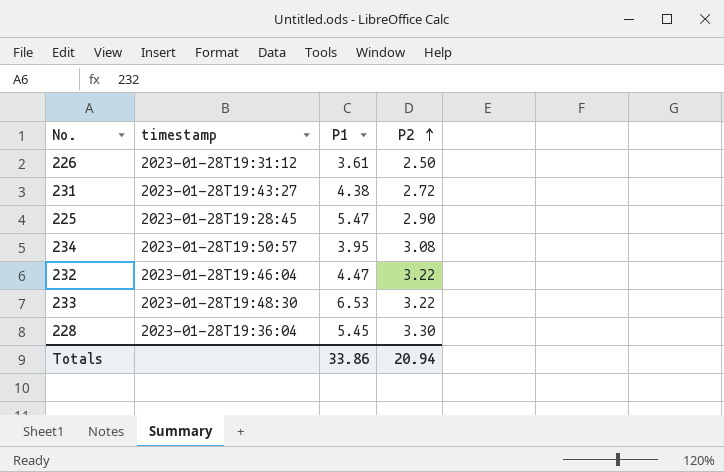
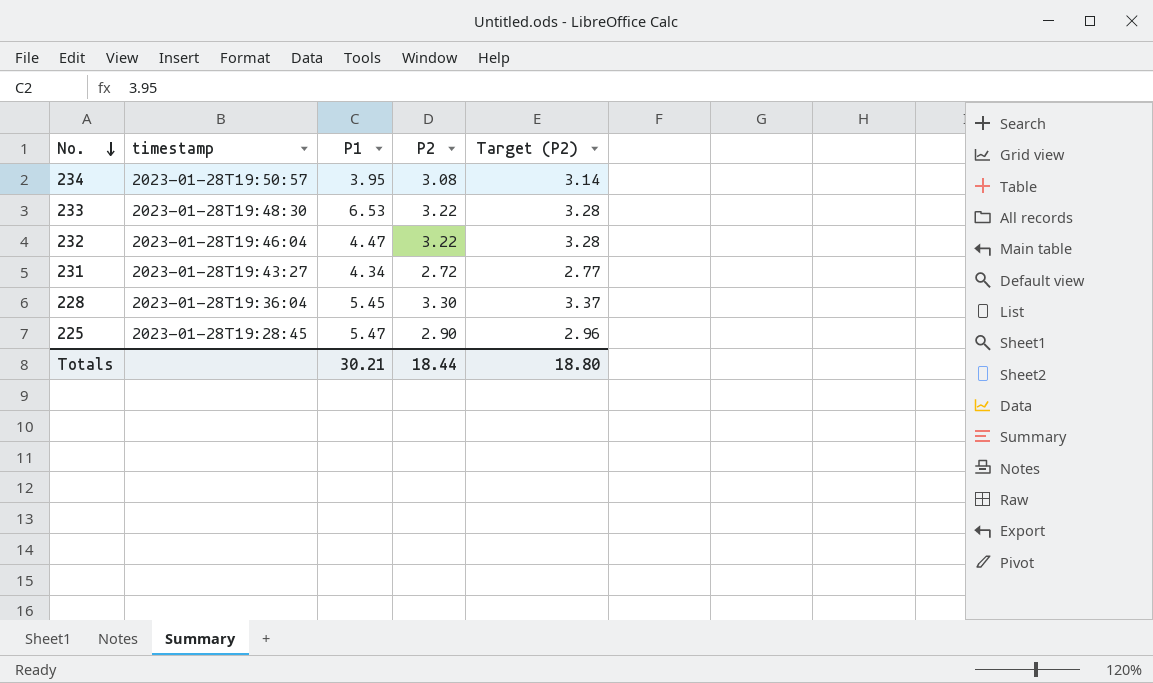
row order: P2 ascending -> No. descending
column Target (P2) | formula: none -> [P2] * 1.02
row 226: 2023-01-28T19:31:12 | 3.61 | 2.50 -> none
231 | P1: 4.38 -> 4.34
Totals | P1: 33.86 -> 30.21
Totals | P2: 20.94 -> 18.44

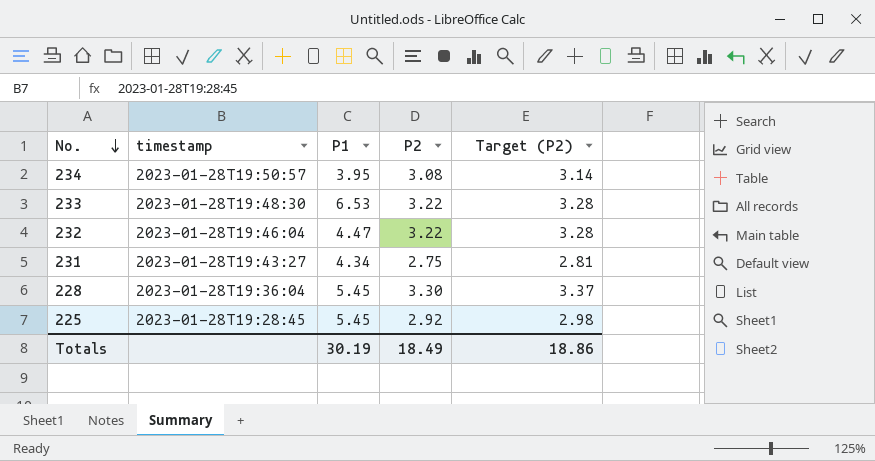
231 | P2: 2.72 -> 2.75
231 | Target (P2): 2.77 -> 2.81
225 | P1: 5.47 -> 5.45
225 | P2: 2.90 -> 2.92
225 | Target (P2): 2.96 -> 2.98
Totals | P1: 30.21 -> 30.19
Totals | P2: 18.44 -> 18.49
Totals | Target (P2): 18.80 -> 18.86

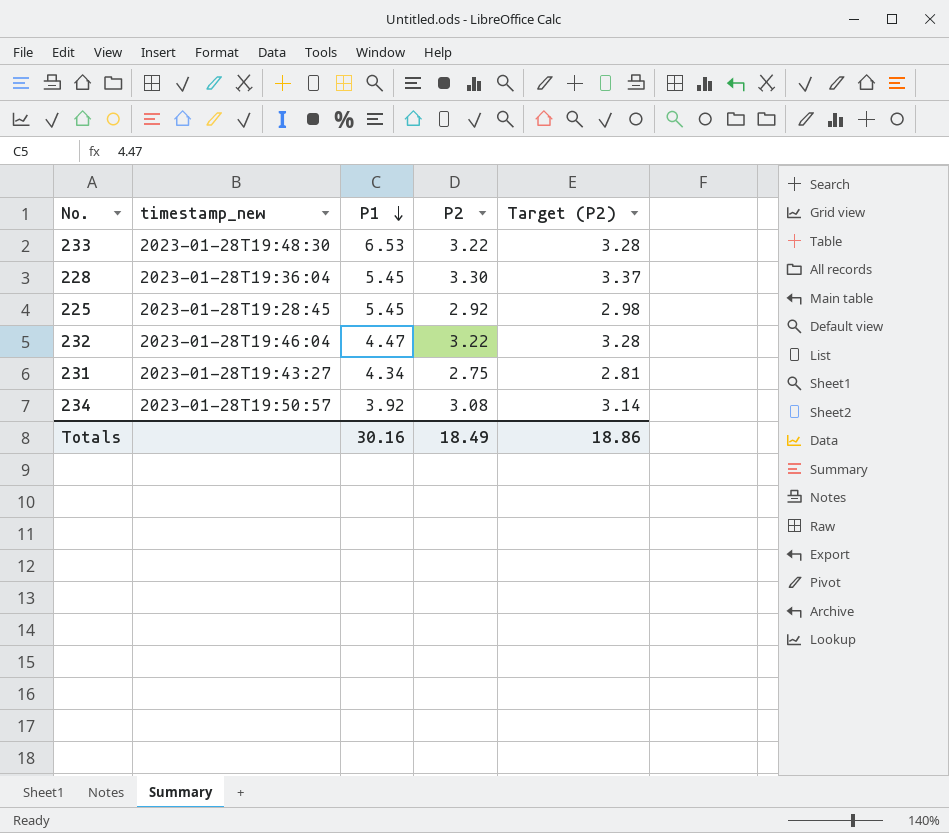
row order: No. descending -> P1 descending
column name: timestamp -> timestamp_new
234 | P1: 3.95 -> 3.92
Totals | P1: 30.19 -> 30.16

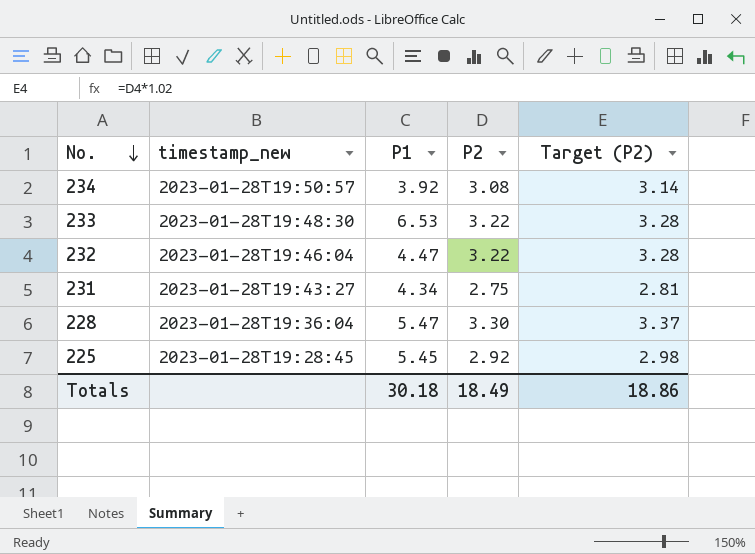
row order: P1 descending -> No. descending
228 | P1: 5.45 -> 5.47
Totals | P1: 30.16 -> 30.18

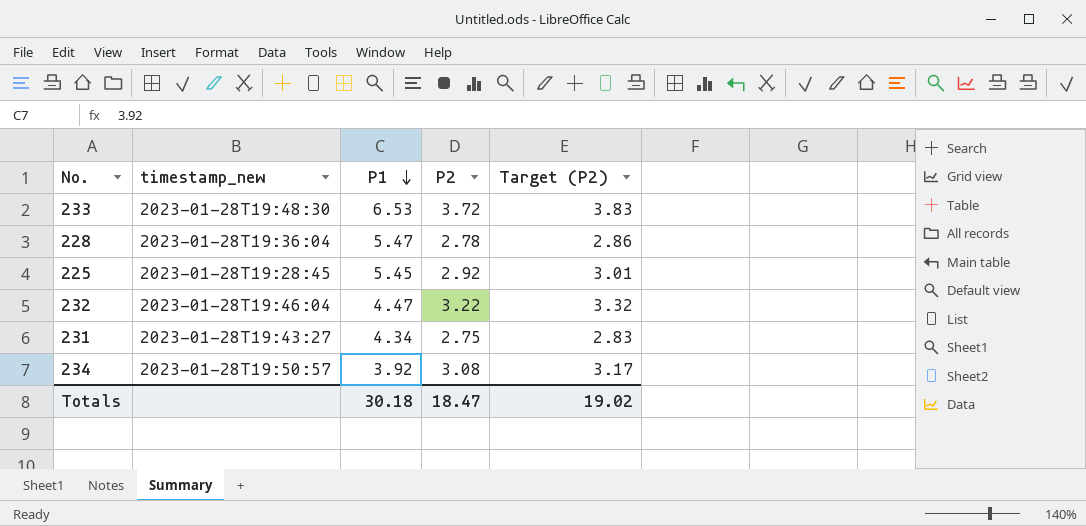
row order: No. descending -> P1 descending
column Target (P2) | formula: [P2] * 1.02 -> [P2] * 1.03
233 | P2: 3.22 -> 3.72
228 | P2: 3.30 -> 2.78
Totals | P2: 18.49 -> 18.47
Totals | Target (P2): 18.86 -> 19.02

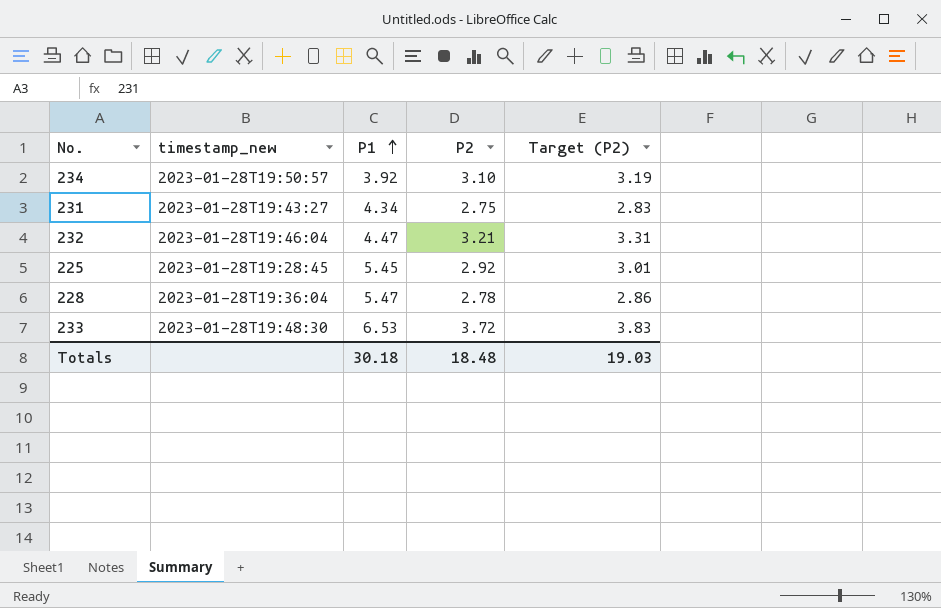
row order: P1 descending -> P1 ascending
234 | P2: 3.08 -> 3.10
234 | Target (P2): 3.17 -> 3.19
232 | P2: 3.22 -> 3.21
232 | Target (P2): 3.32 -> 3.31
Totals | P2: 18.47 -> 18.48
Totals | Target (P2): 19.02 -> 19.03

